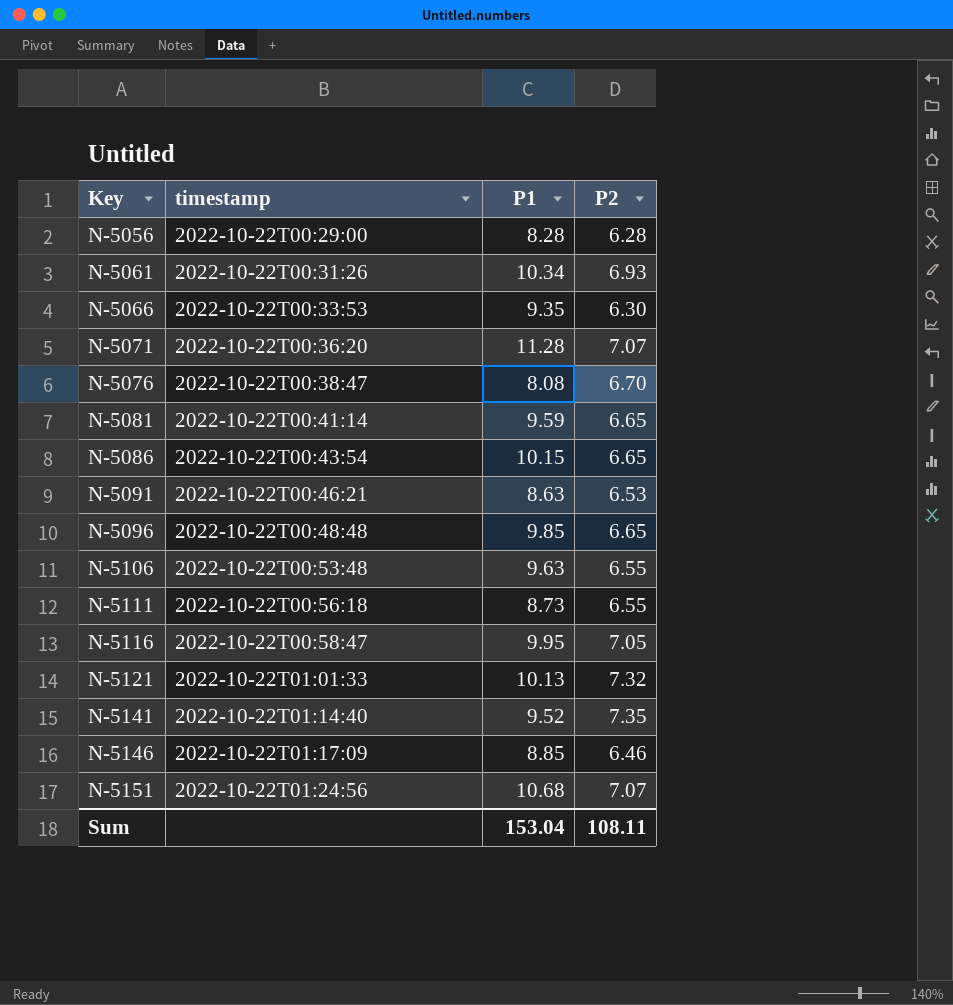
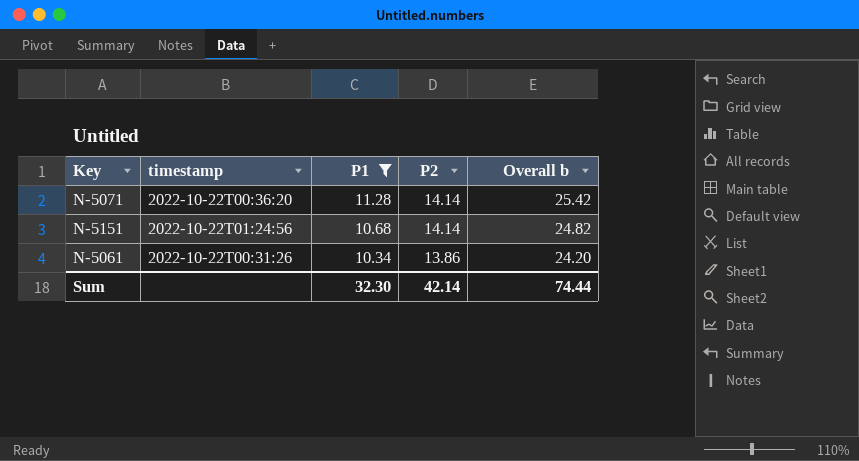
filter: none -> P1 >= 10.34
row order: Key ascending -> P1 descending
column Overall b | formula: none -> [P1] + [P2]
N-5071 | P2: 7.07 -> 14.14
N-5151 | P2: 7.07 -> 14.14
N-5061 | P2: 6.93 -> 13.86
Sum | P1: 153.04 -> 32.30
Sum | P2: 108.11 -> 42.14

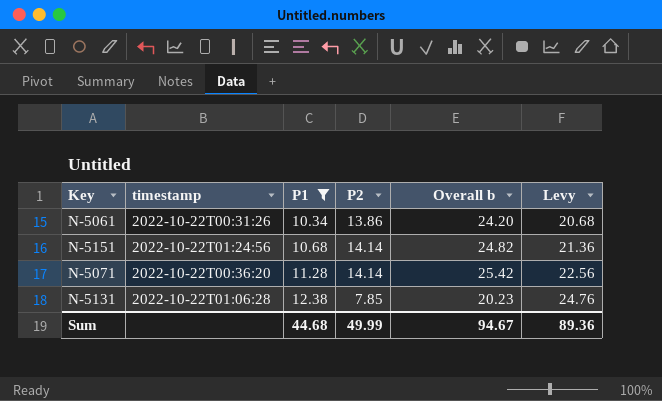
row order: P1 descending -> P1 ascending
column Levy | formula: none -> [P1] * 2
row N-5131: none -> 2022-10-22T01:06:28 | 12.38 | 7.85 | 20.23 | 24.76
Sum | P1: 32.30 -> 44.68
Sum | P2: 42.14 -> 49.99
Sum | Overall b: 74.44 -> 94.67

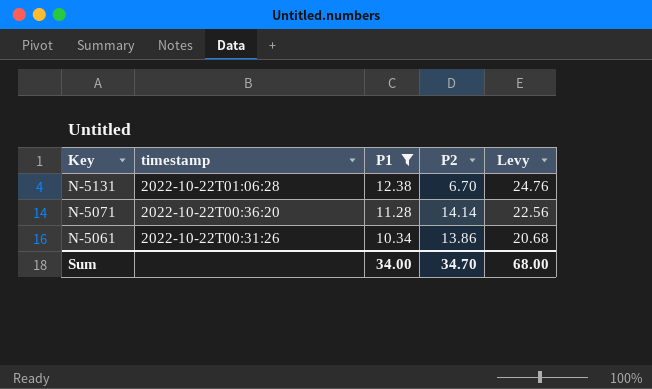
row order: P1 ascending -> Key descending
column Overall b | formula: [P1] + [P2] -> none
row N-5151: 2022-10-22T01:24:56 | 10.68 | 14.14 | 24.82 | 21.36 -> none
N-5131 | P2: 7.85 -> 6.70
Sum | P1: 44.68 -> 34.00
Sum | P2: 49.99 -> 34.70
Sum | Levy: 89.36 -> 68.00

